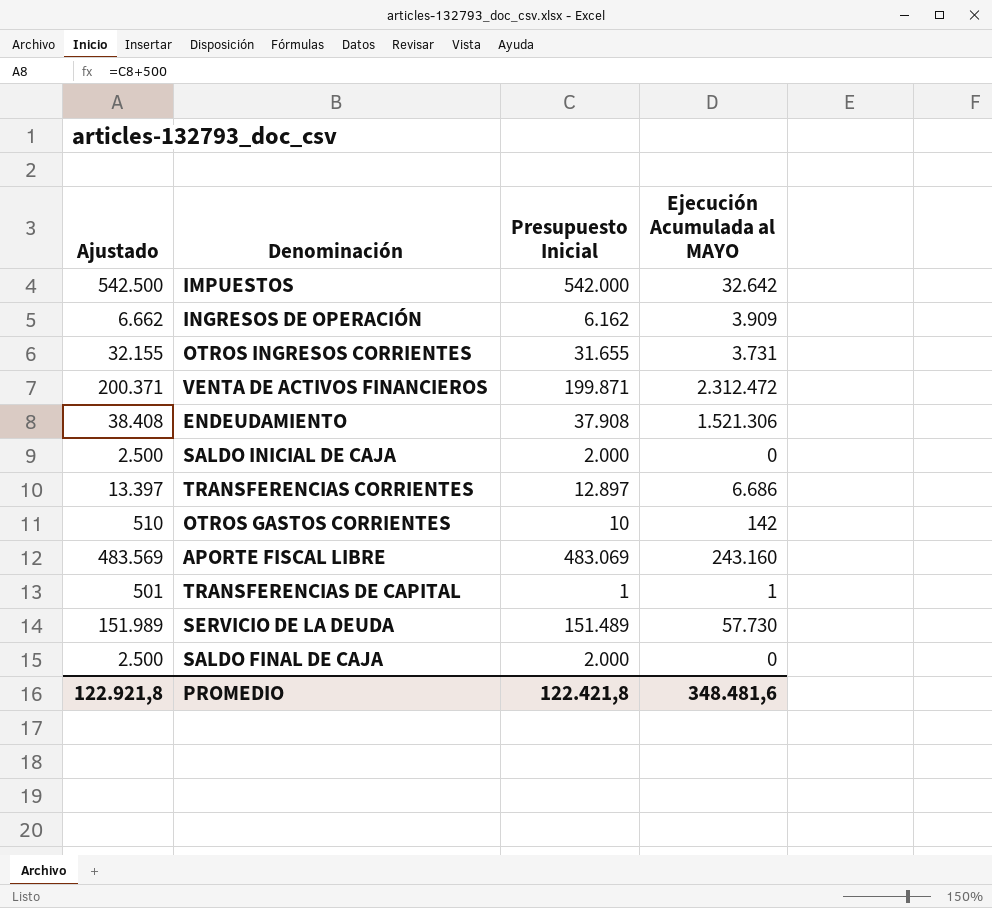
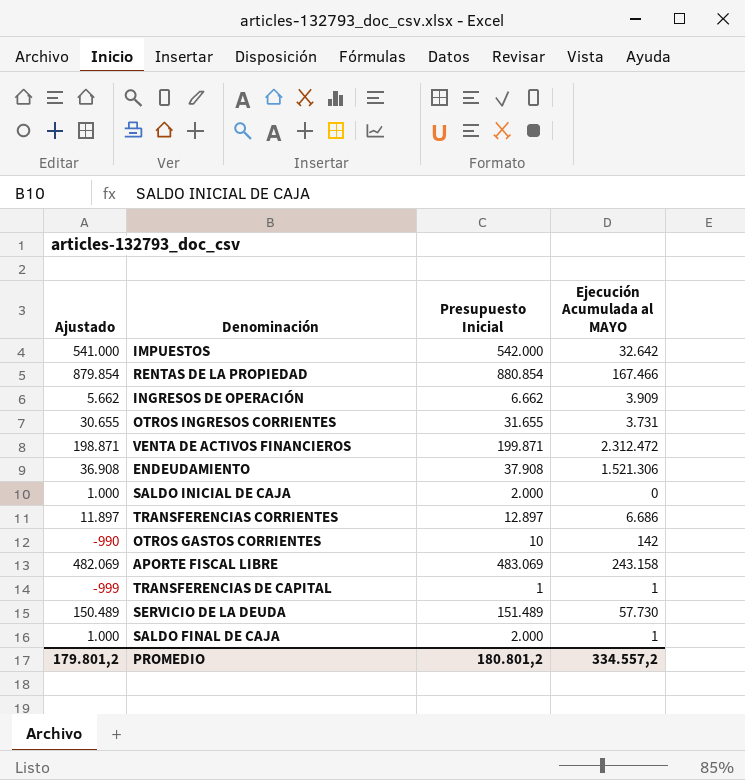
column Ajustado | formula: [Presupuesto Inicial] + 500 -> [Presupuesto Inicial] - 1000
row RENTAS DE LA PROPIEDAD: none -> 879.854 | 880.854 | 167.466
INGRESOS DE OPERACIÓN | Presupuesto Inicial: 6.162 -> 6.662
APORTE FISCAL LIBRE | Ejecución Acumulada al MAYO: 243.160 -> 243.158
SALDO FINAL DE CAJA | Ejecución Acumulada al MAYO: 0 -> 1
PROMEDIO | Ajustado: 122.921,8 -> 179.801,2
PROMEDIO | Presupuesto Inicial: 122.421,8 -> 180.801,2
PROMEDIO | Ejecución Acumulada al MAYO: 348.481,6 -> 334.557,2

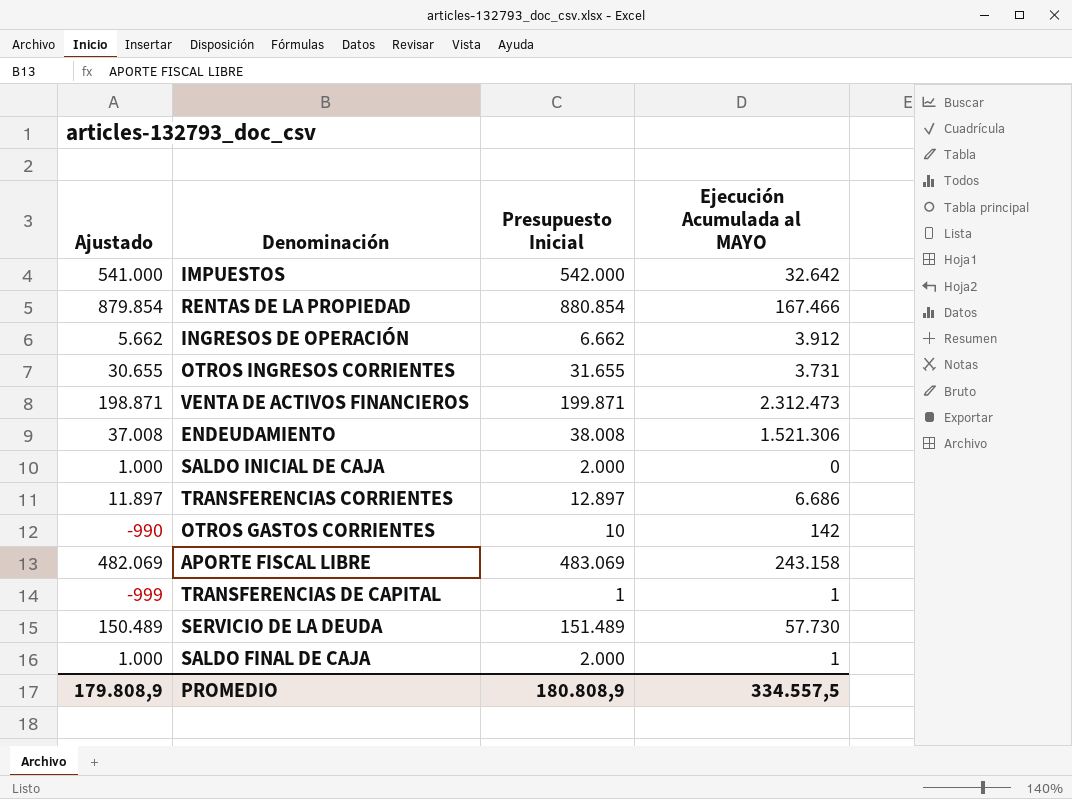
INGRESOS DE OPERACIÓN | Ejecución Acumulada al MAYO: 3.909 -> 3.912
VENTA DE ACTIVOS FINANCIEROS | Ejecución Acumulada al MAYO: 2.312.472 -> 2.312.473
ENDEUDAMIENTO | Ajustado: 36.908 -> 37.008
ENDEUDAMIENTO | Presupuesto Inicial: 37.908 -> 38.008
PROMEDIO | Ajustado: 179.801,2 -> 179.808,9
PROMEDIO | Presupuesto Inicial: 180.801,2 -> 180.808,9
PROMEDIO | Ejecución Acumulada al MAYO: 334.557,2 -> 334.557,5

